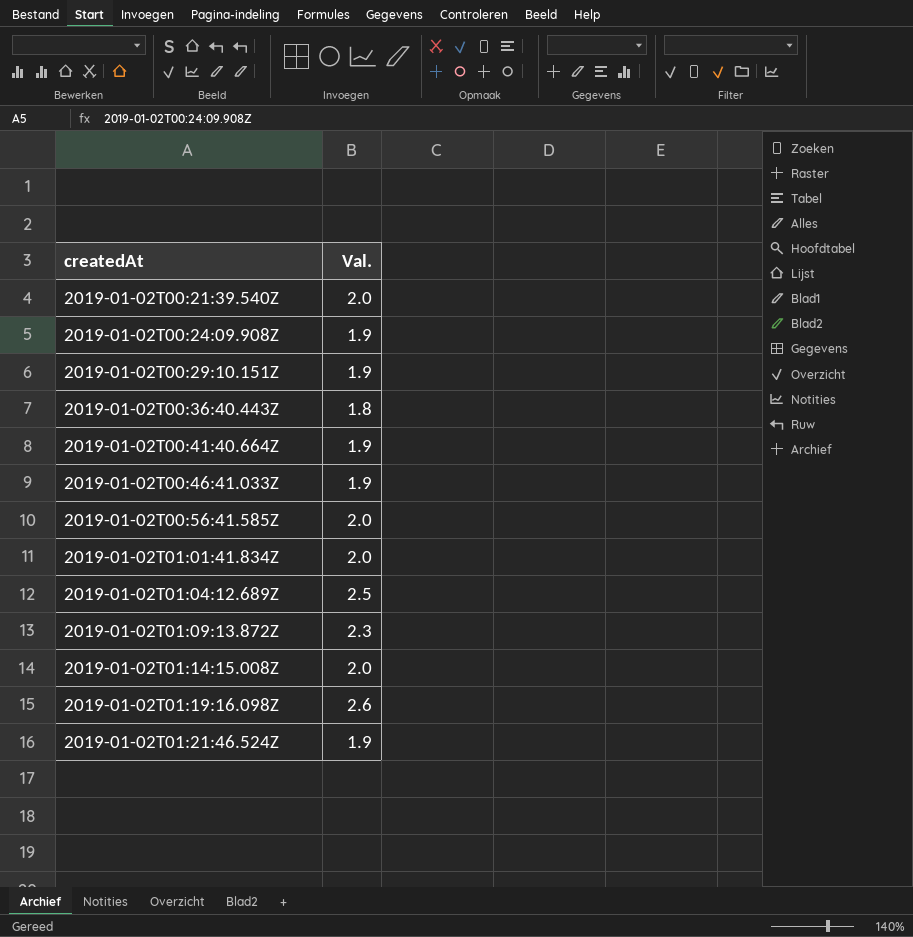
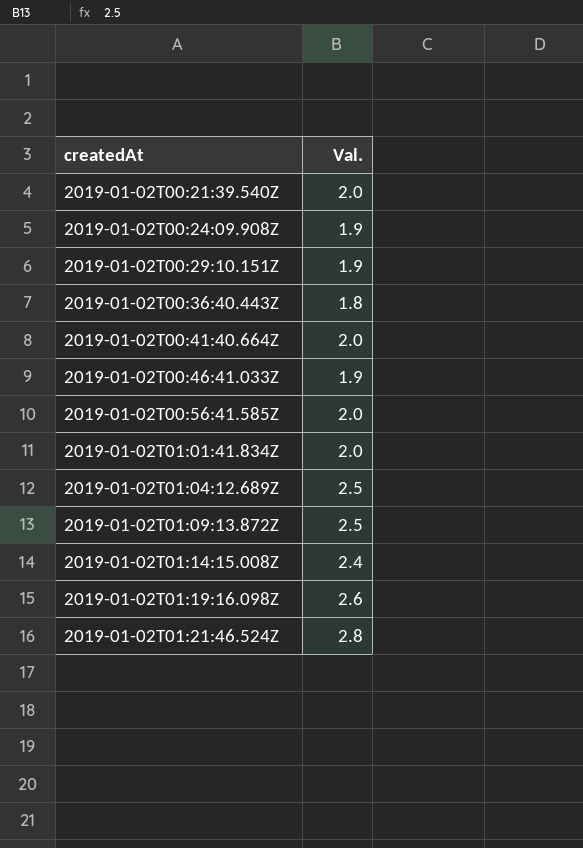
2019-01-02T00:41:40.664Z | Val.: 1.9 -> 2.0
2019-01-02T01:09:13.872Z | Val.: 2.3 -> 2.5
2019-01-02T01:14:15.008Z | Val.: 2.0 -> 2.4
2019-01-02T01:21:46.524Z | Val.: 1.9 -> 2.8

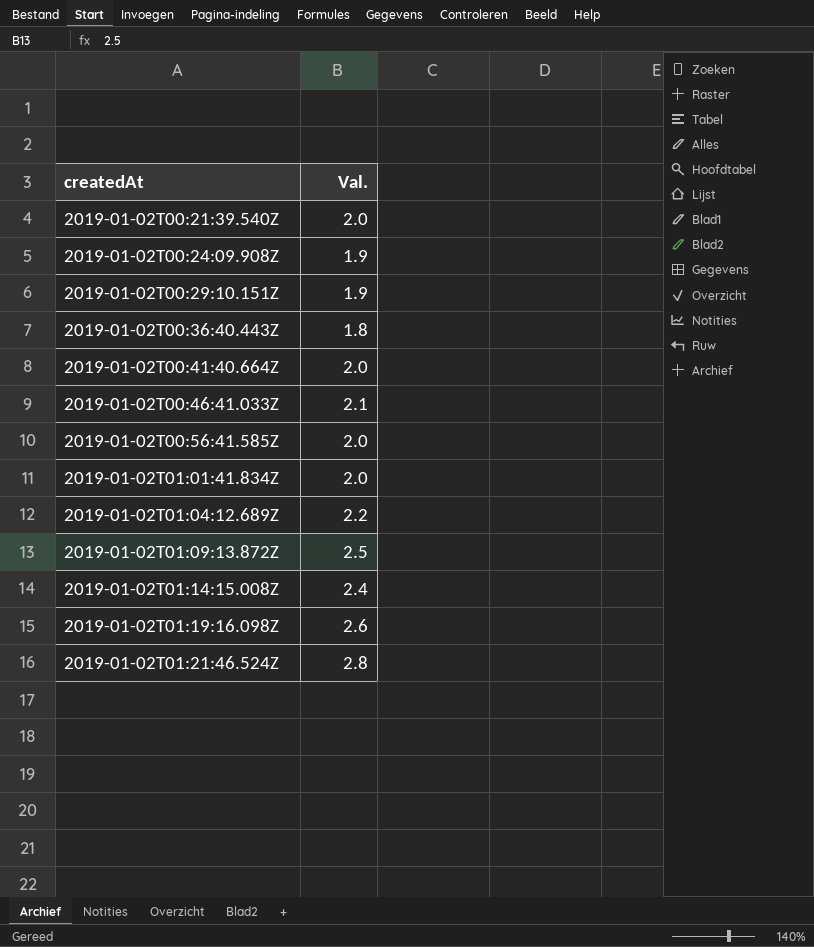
2019-01-02T00:46:41.033Z | Val.: 1.9 -> 2.1
2019-01-02T01:04:12.689Z | Val.: 2.5 -> 2.2

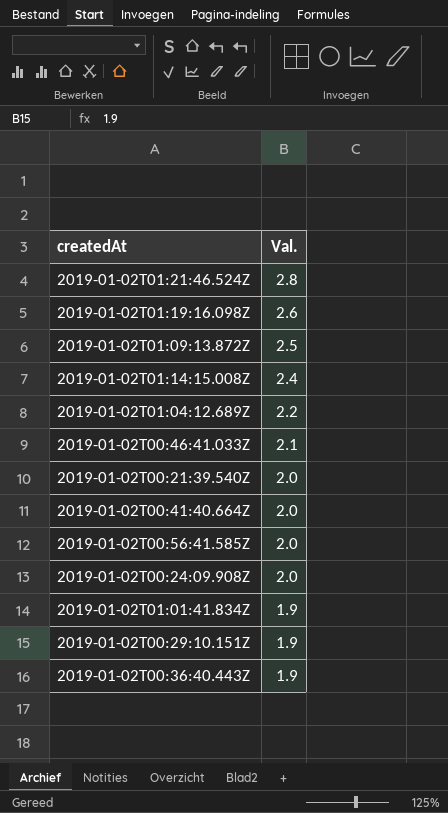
row order: createdAt ascending -> Val. descending
2019-01-02T00:24:09.908Z | Val.: 1.9 -> 2.0
2019-01-02T01:01:41.834Z | Val.: 2.0 -> 1.9
2019-01-02T00:36:40.443Z | Val.: 1.8 -> 1.9

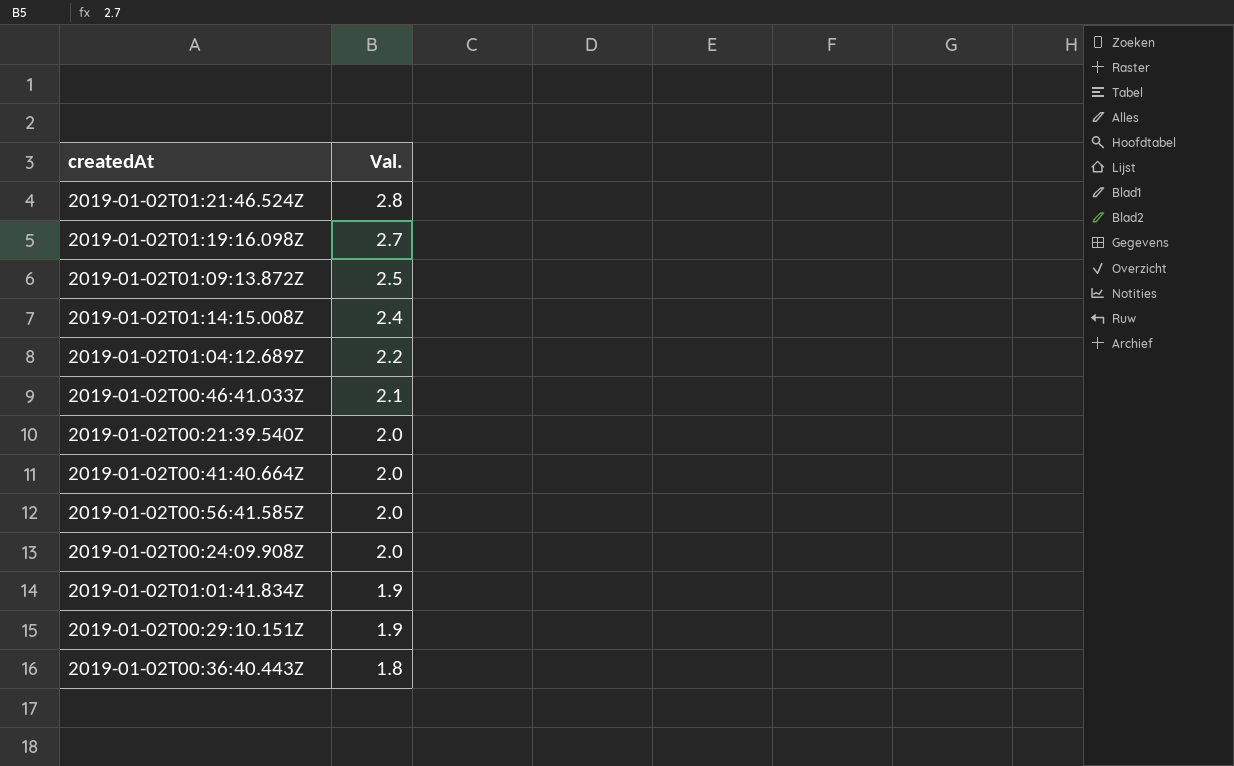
2019-01-02T01:19:16.098Z | Val.: 2.6 -> 2.7
2019-01-02T00:36:40.443Z | Val.: 1.9 -> 1.8

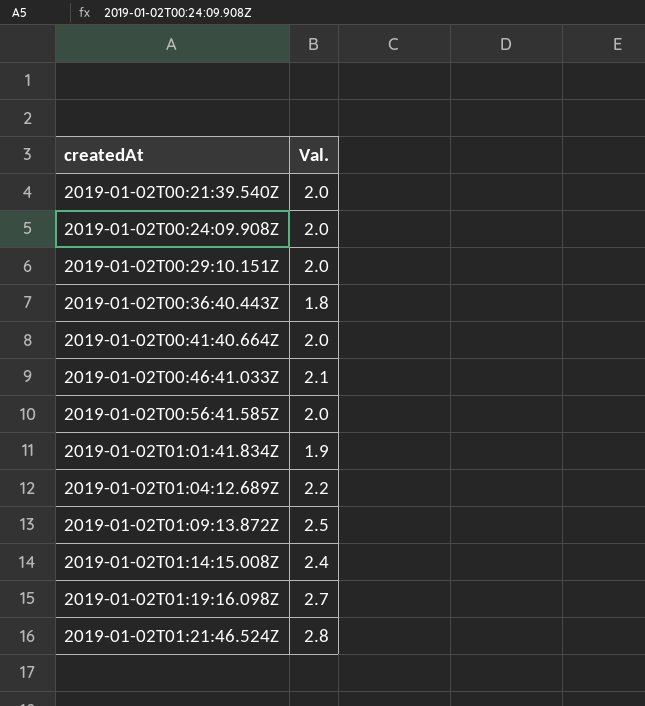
row order: Val. descending -> createdAt ascending
2019-01-02T00:29:10.151Z | Val.: 1.9 -> 2.0

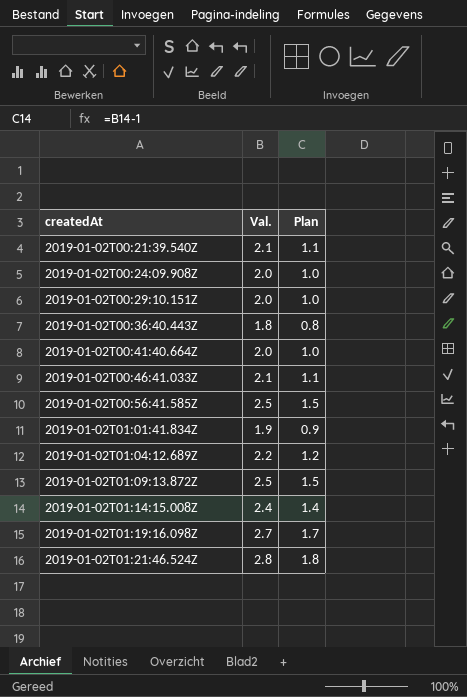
column Plan | formula: none -> [Val.] - 1
2019-01-02T00:21:39.540Z | Val.: 2.0 -> 2.1
2019-01-02T00:56:41.585Z | Val.: 2.0 -> 2.5

